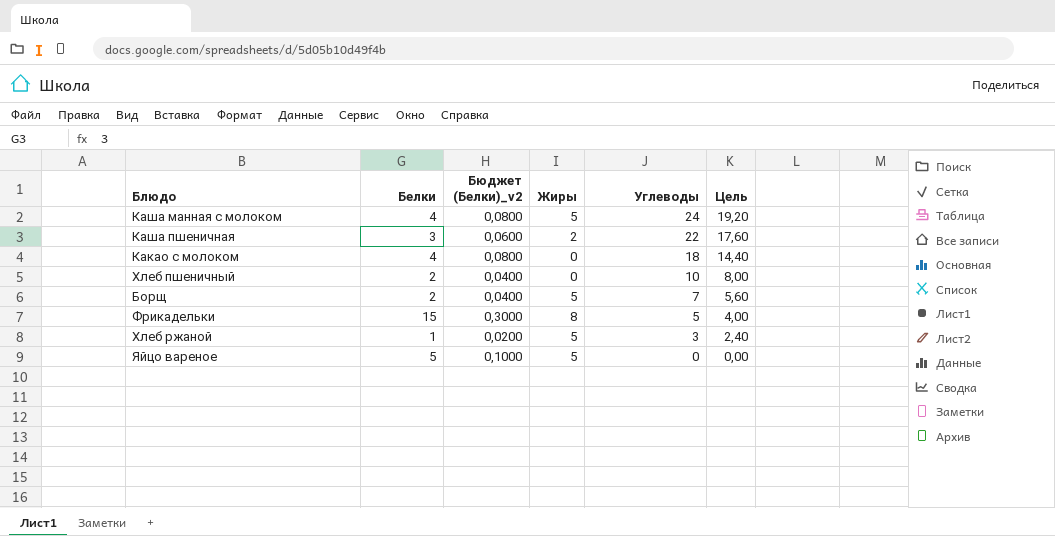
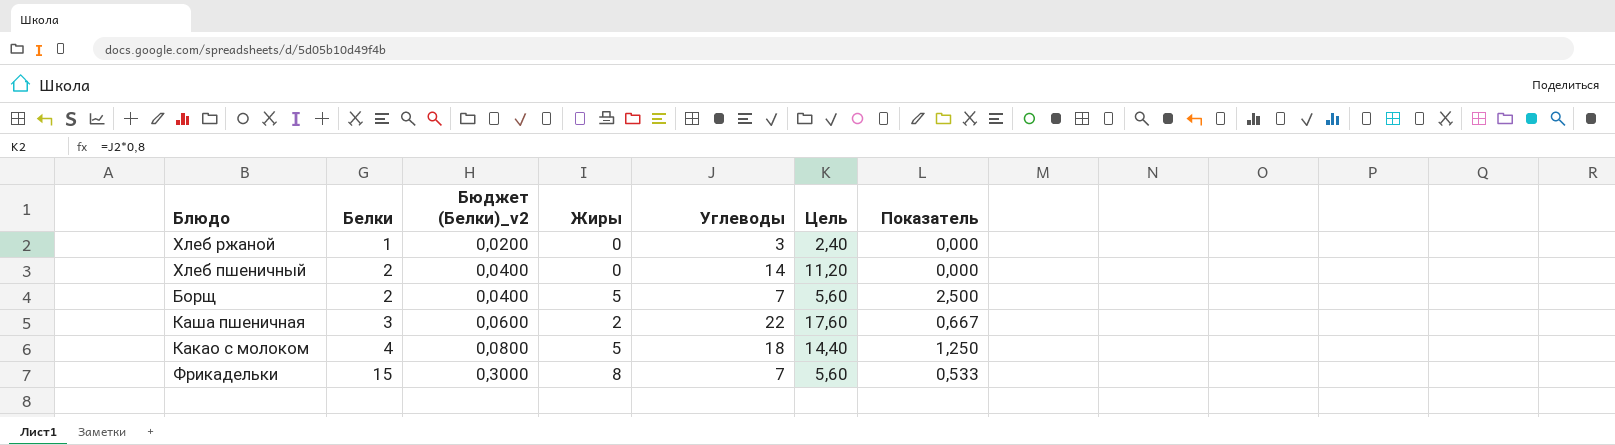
row order: Углеводы descending -> Белки ascending
column Показатель | formula: none -> [Жиры] / [Белки]
row Каша манная с молоком: 4 | 0,0800 | 5 | 24 | 19,20 -> none
row Яйцо вареное: 5 | 0,1000 | 5 | 0 | 0,00 -> none
Хлеб ржаной | Жиры: 5 -> 0
Хлеб пшеничный | Углеводы: 10 -> 14
Хлеб пшеничный | Цель: 8,00 -> 11,20
Какао с молоком | Жиры: 0 -> 5
Фрикадельки | Углеводы: 5 -> 7
Фрикадельки | Цель: 4,00 -> 5,60

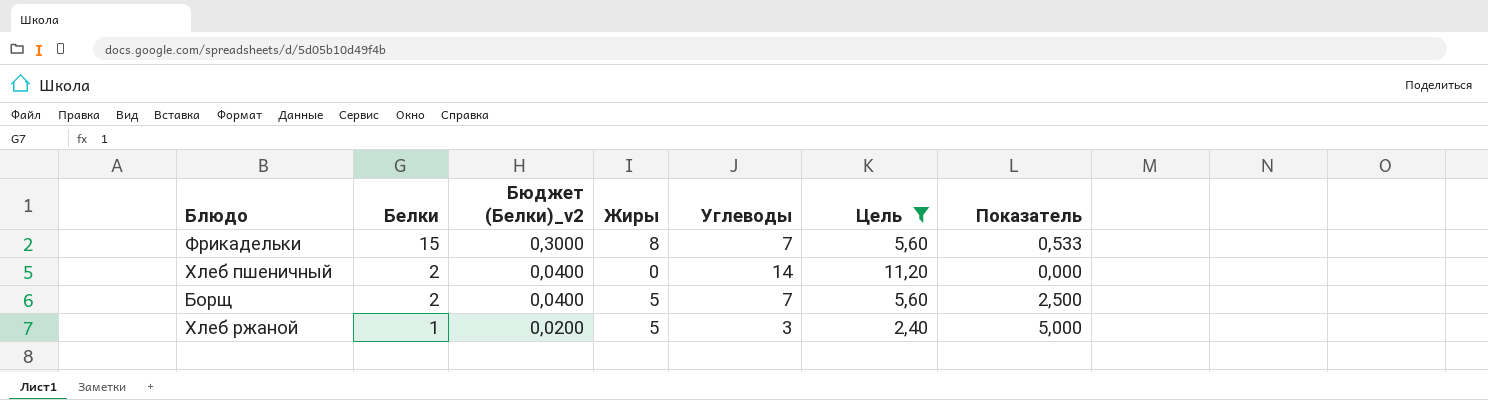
filter: none -> Цель <= 11,20
row order: Белки ascending -> Белки descending
Хлеб ржаной | Жиры: 0 -> 5
Хлеб ржаной | Показатель: 0,000 -> 5,000

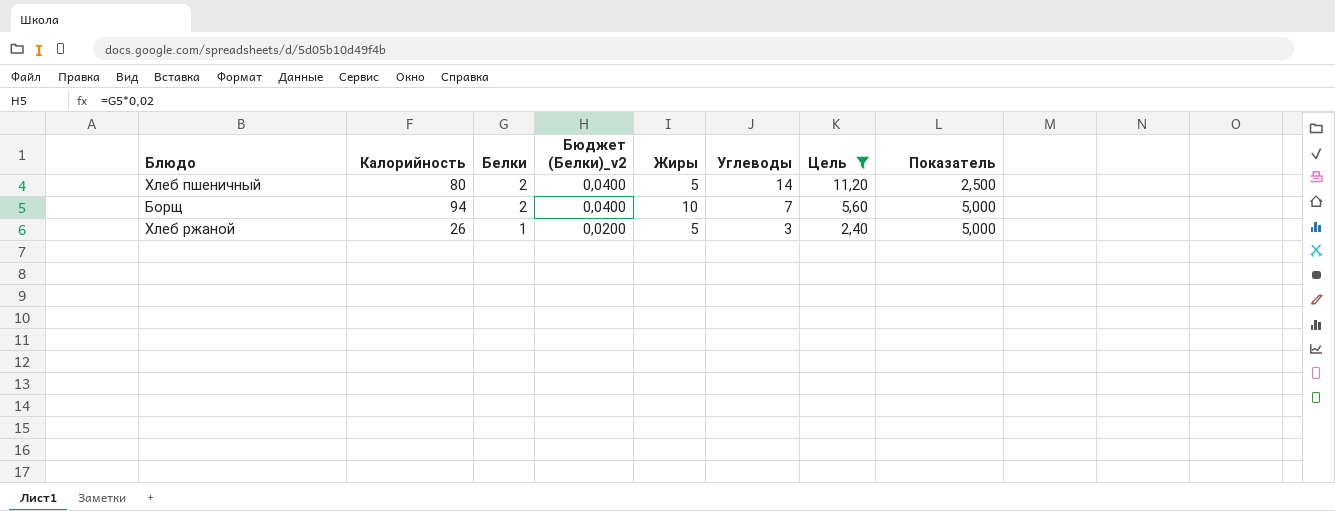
column Калорийность | position: none -> 2
row Фрикадельки: 15 | 0,3000 | 8 | 7 | 5,60 | 0,533 -> none
Хлеб пшеничный | Жиры: 0 -> 5
Хлеб пшеничный | Показатель: 0,000 -> 2,500
Борщ | Жиры: 5 -> 10
Борщ | Показатель: 2,500 -> 5,000

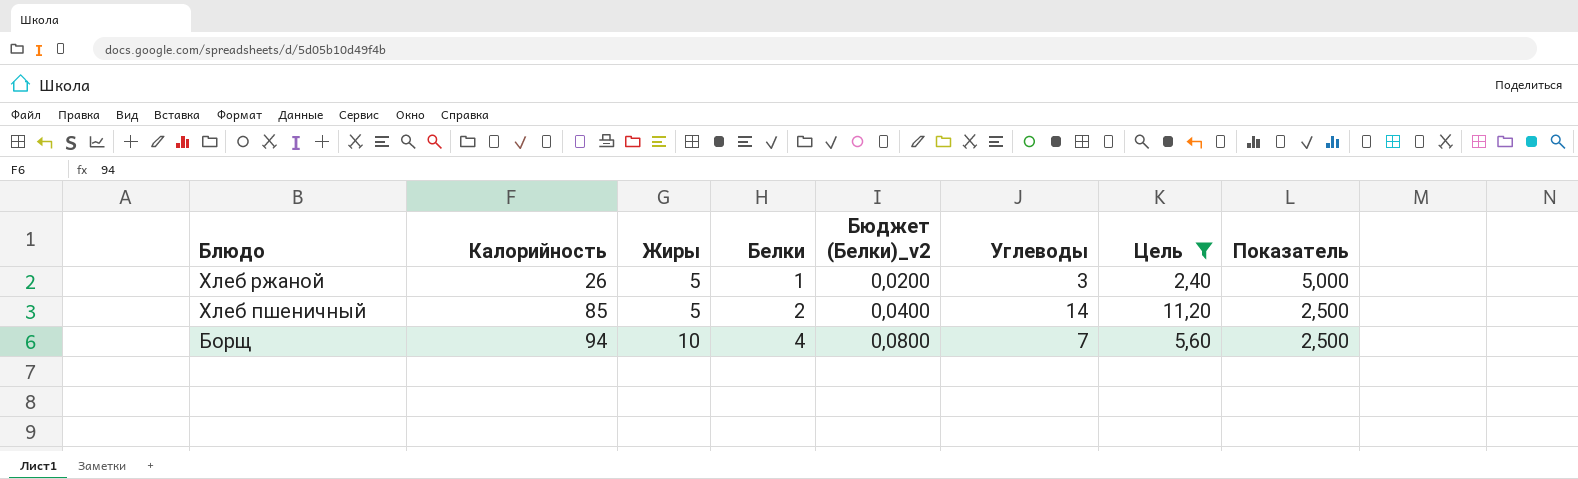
row order: Белки descending -> Блюдо descending
column Жиры | position: 5 -> 3
Хлеб пшеничный | Калорийность: 80 -> 85
Борщ | Белки: 2 -> 4
Борщ | Бюджет (Белки)_v2: 0,0400 -> 0,0800
Борщ | Показатель: 5,000 -> 2,500

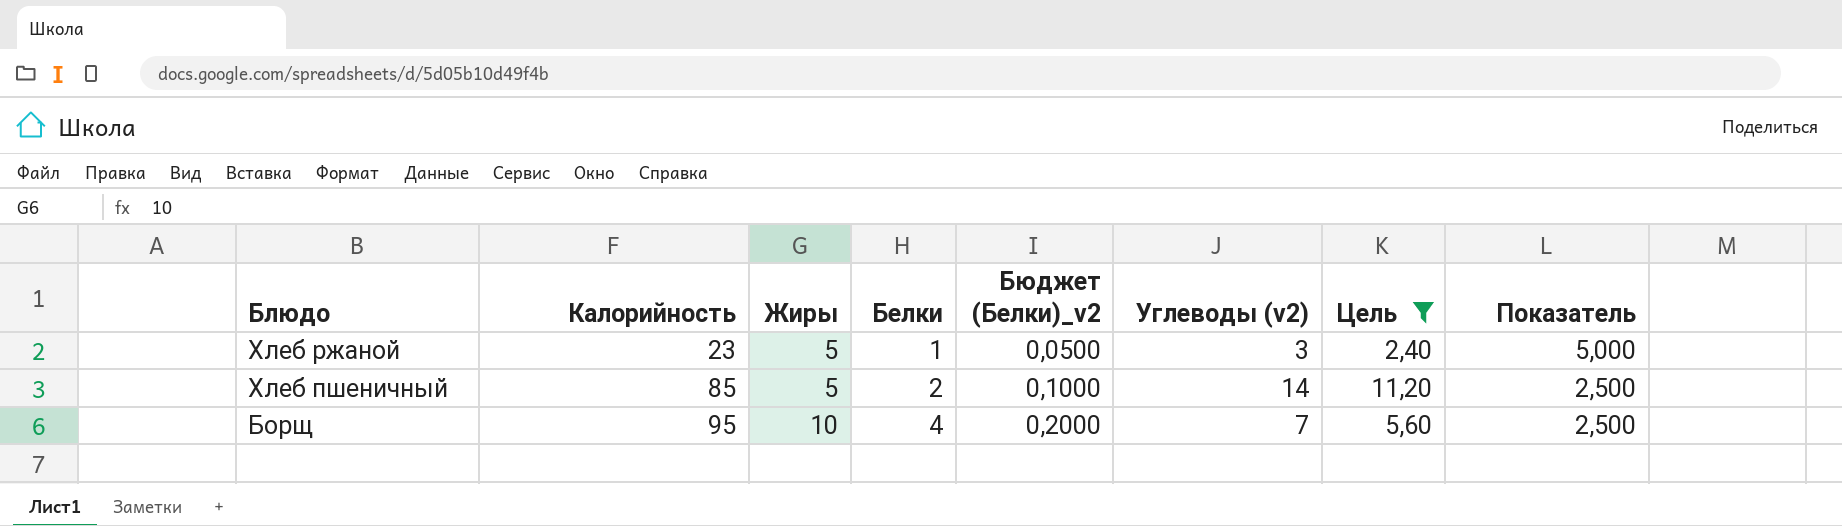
column Бюджет (Белки)_v2 | formula: [Белки] * 0,02 -> [Белки] * 0,05
column name: Углеводы -> Углеводы (v2)
Хлеб ржаной | Калорийность: 26 -> 23
Борщ | Калорийность: 94 -> 95

